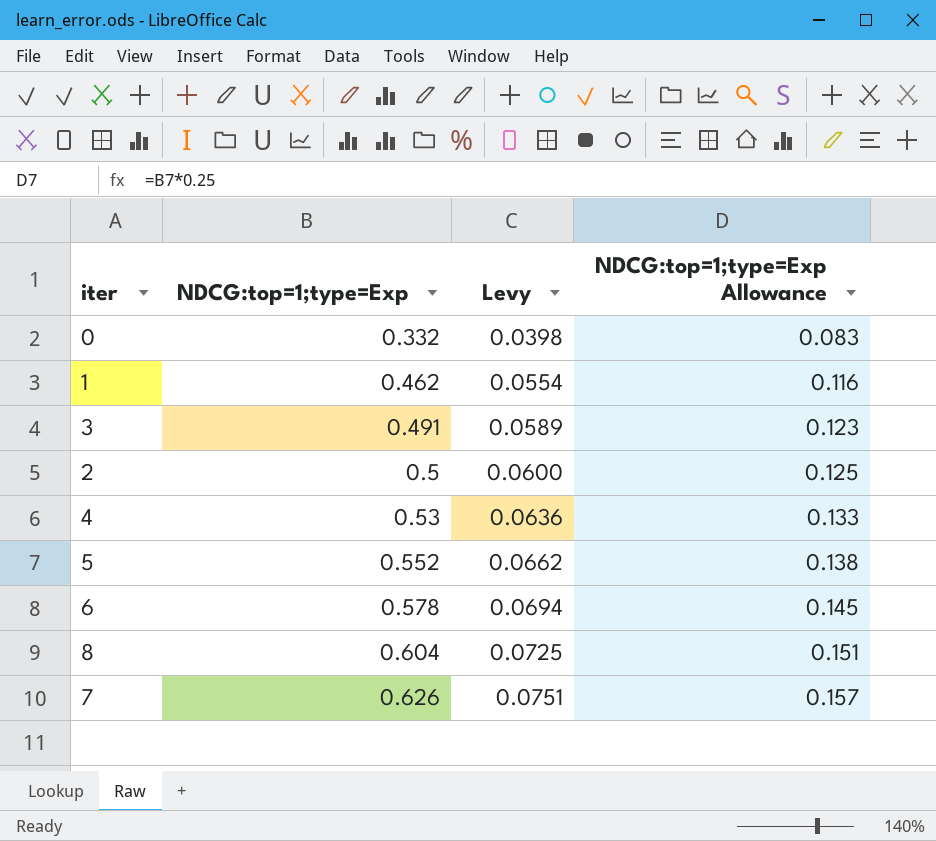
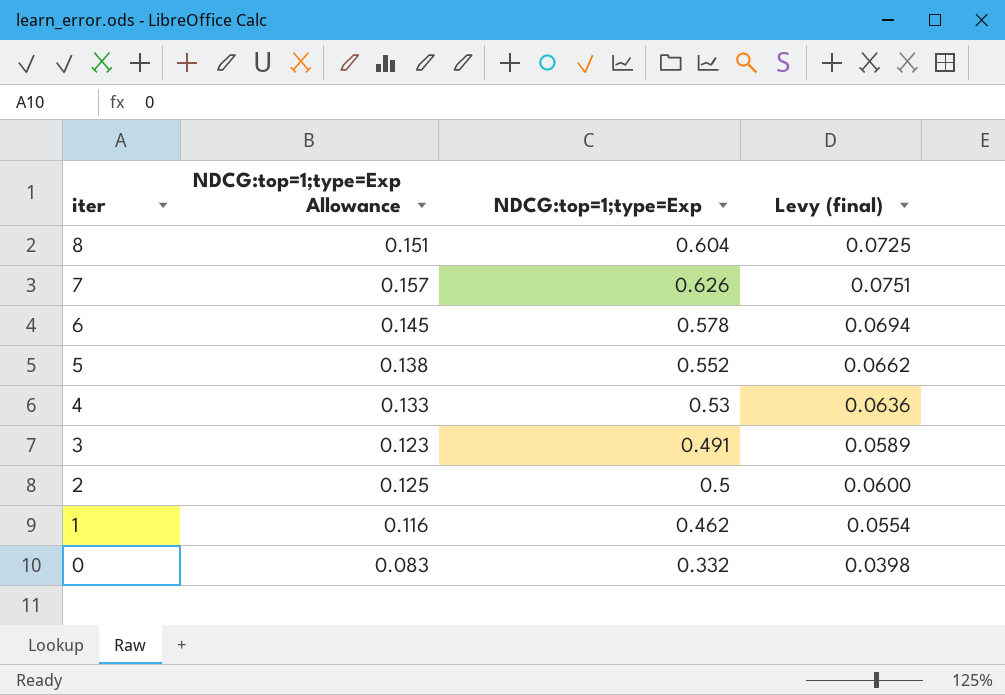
row order: NDCG:top=1;type=Exp ascending -> iter descending
column NDCG:top=1;type=Exp Allowance | position: 4 -> 2
column name: Levy -> Levy (final)

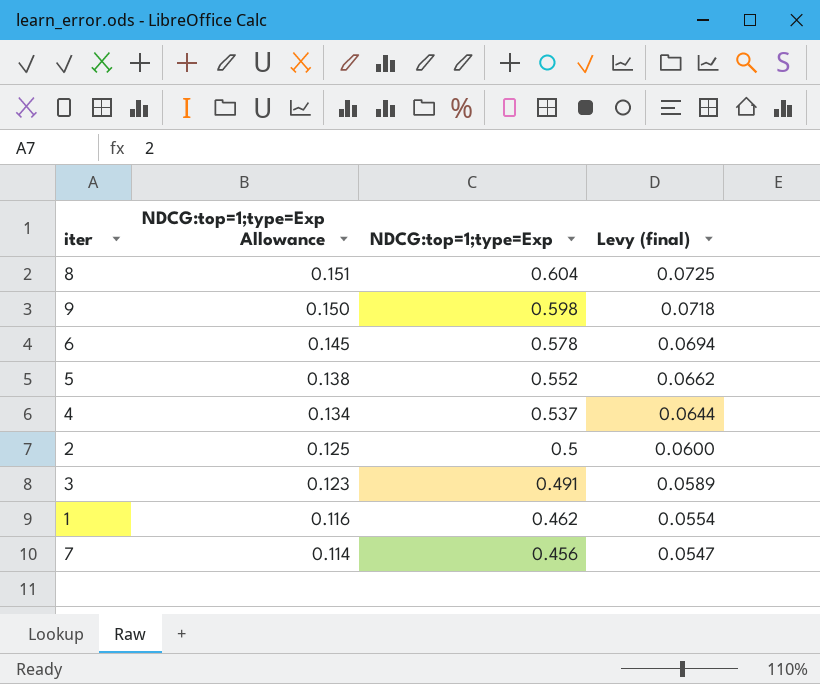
row order: iter descending -> NDCG:top=1;type=Exp Allowance descending
row 0: 0.083 | 0.332 | 0.0398 -> none
row 9: none -> 0.150 | 0.598 | 0.0718
4 | NDCG:top=1;type=Exp Allowance: 0.133 -> 0.134
4 | NDCG:top=1;type=Exp: 0.53 -> 0.537
4 | Levy (final): 0.0636 -> 0.0644
7 | NDCG:top=1;type=Exp Allowance: 0.157 -> 0.114
7 | NDCG:top=1;type=Exp: 0.626 -> 0.456
7 | Levy (final): 0.0751 -> 0.0547

